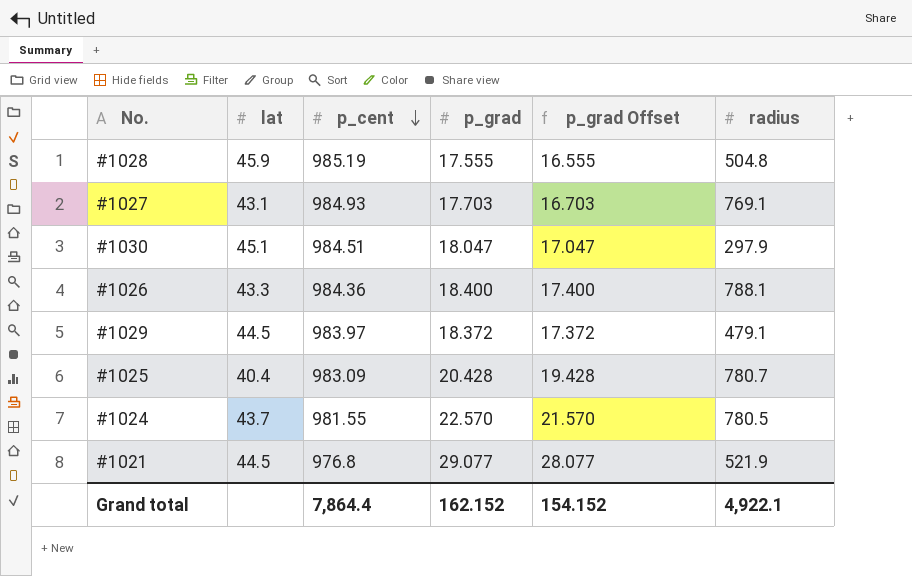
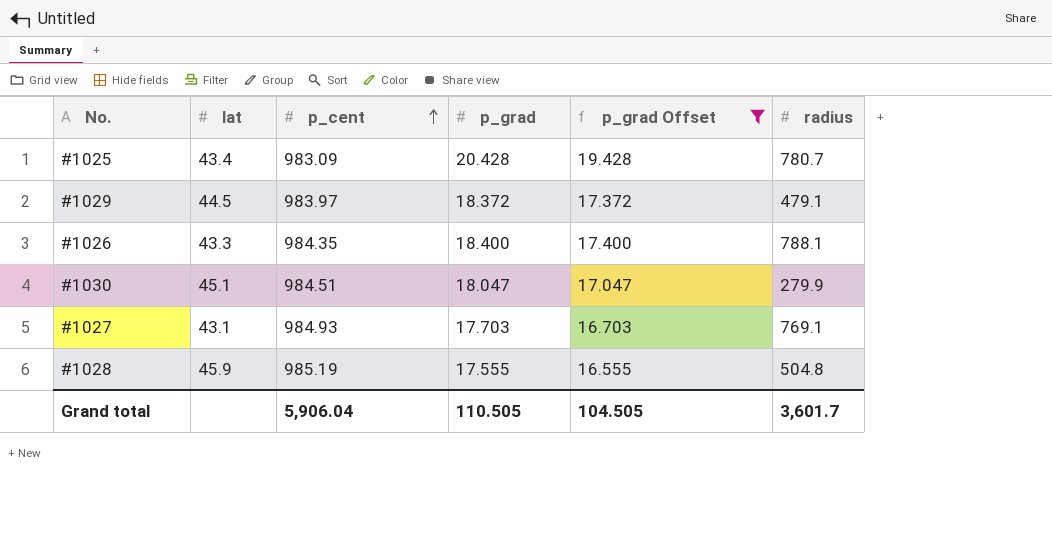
filter: none -> p_grad Offset <= 19.428
row order: p_cent descending -> p_cent ascending
#1025 | lat: 40.4 -> 43.4
#1026 | p_cent: 984.36 -> 984.35
#1030 | radius: 297.9 -> 279.9
Grand total | p_cent: 7,864.4 -> 5,906.04
Grand total | p_grad: 162.152 -> 110.505
Grand total | p_grad Offset: 154.152 -> 104.505
Grand total | radius: 4,922.1 -> 3,601.7

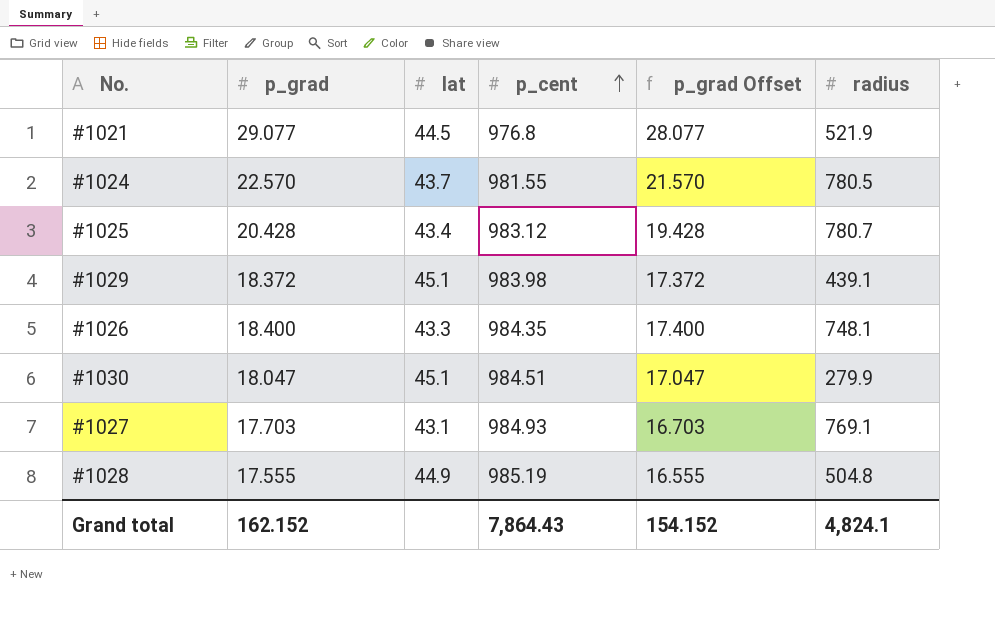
filter: p_grad Offset <= 19.428 -> none
column p_grad | position: 4 -> 2
#1025 | p_cent: 983.09 -> 983.12
#1029 | lat: 44.5 -> 45.1
#1029 | p_cent: 983.97 -> 983.98
#1029 | radius: 479.1 -> 439.1
#1026 | radius: 788.1 -> 748.1
#1028 | lat: 45.9 -> 44.9
Grand total | p_grad: 110.505 -> 162.152
Grand total | p_cent: 5,906.04 -> 7,864.43
Grand total | p_grad Offset: 104.505 -> 154.152
Grand total | radius: 3,601.7 -> 4,824.1

